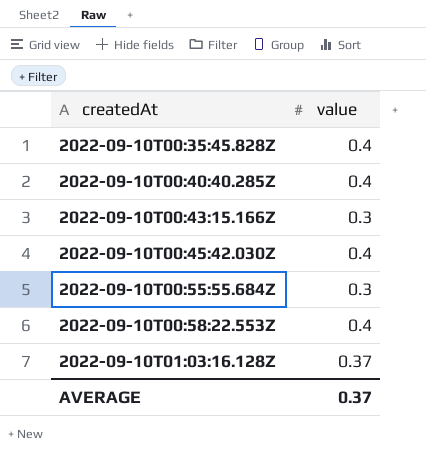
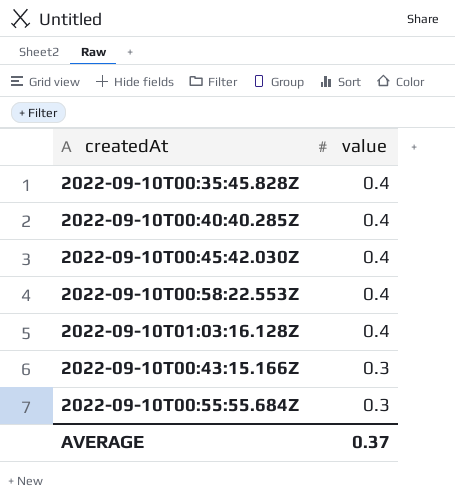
row order: createdAt ascending -> value descending
2022-09-10T01:03:16.128Z | value: 0.37 -> 0.4

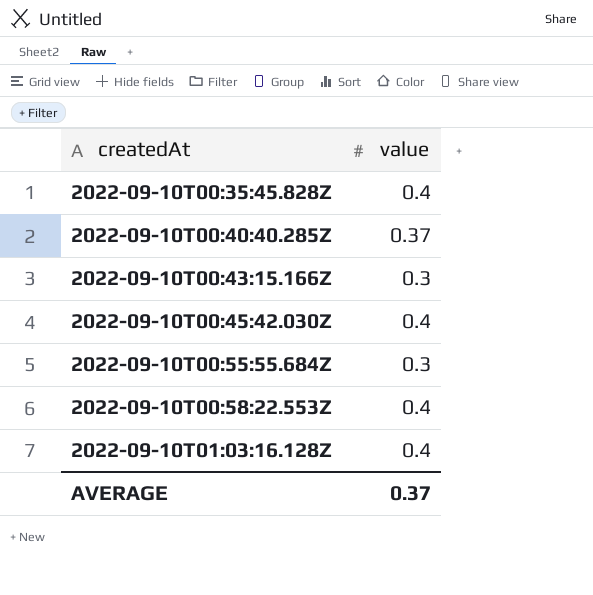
row order: value descending -> createdAt ascending
2022-09-10T00:40:40.285Z | value: 0.4 -> 0.37

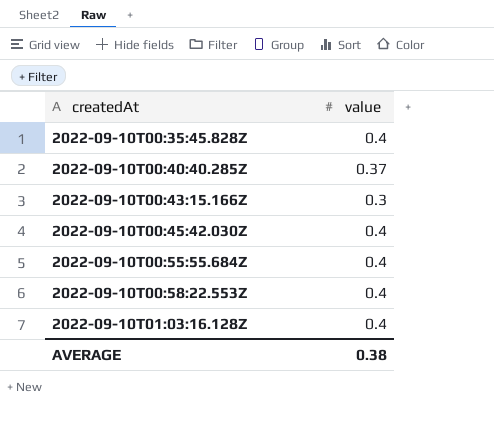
2022-09-10T00:55:55.684Z | value: 0.3 -> 0.4
AVERAGE | value: 0.37 -> 0.38

